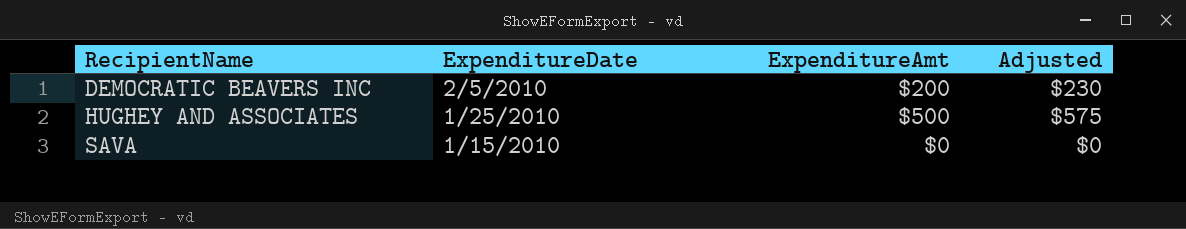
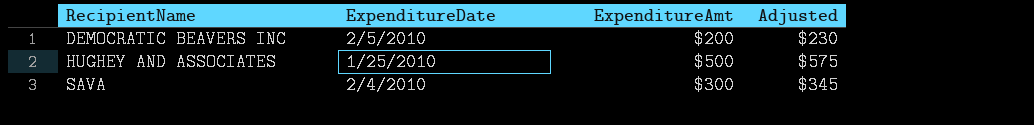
SAVA | ExpenditureDate: 1/15/2010 -> 2/4/2010
SAVA | ExpenditureAmt: $0 -> $300
SAVA | Adjusted: $0 -> $345

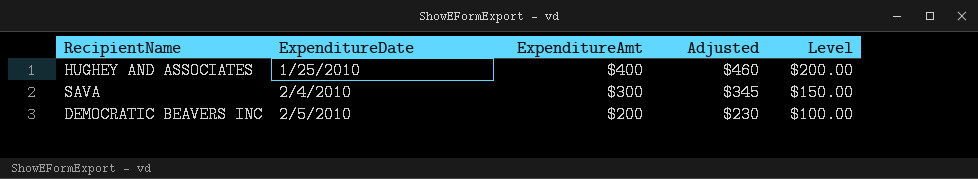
row order: RecipientName ascending -> ExpenditureDate ascending
column Level | formula: none -> [ExpenditureAmt] * 0.5
HUGHEY AND ASSOCIATES | ExpenditureAmt: $500 -> $400
HUGHEY AND ASSOCIATES | Adjusted: $575 -> $460

